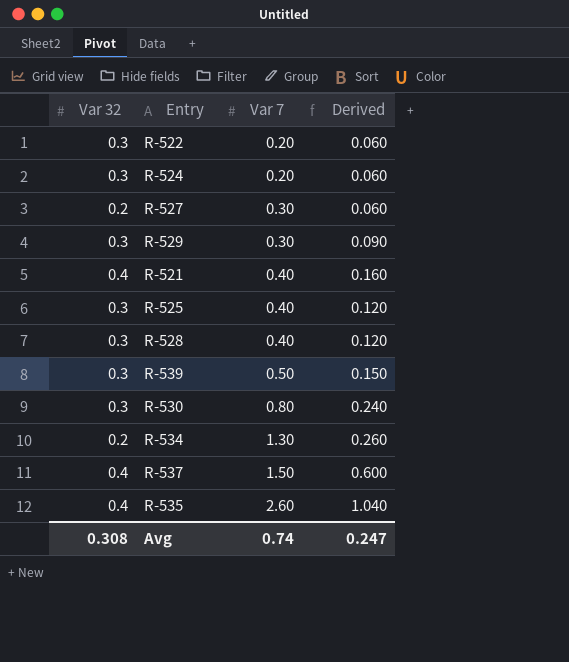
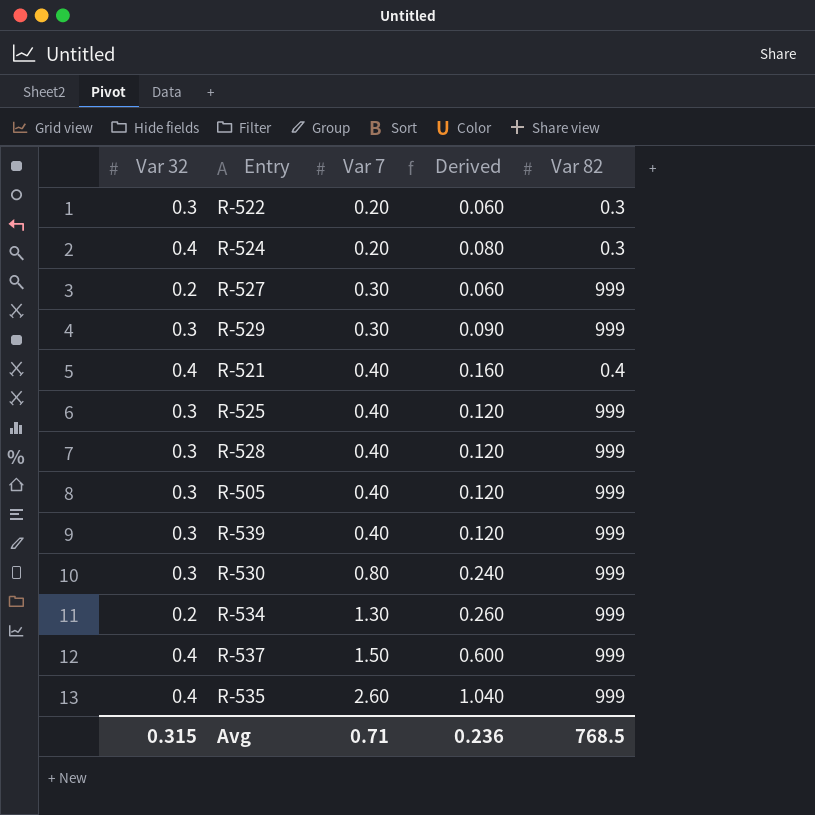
column Var 82 | position: none -> 5
R-524 | Var 32: 0.3 -> 0.4
R-524 | Derived: 0.060 -> 0.080
row R-505: none -> 0.3 | 0.40 | 0.120 | 999
R-539 | Var 7: 0.50 -> 0.40
R-539 | Derived: 0.150 -> 0.120
Avg | Var 32: 0.308 -> 0.315
Avg | Var 7: 0.74 -> 0.71
Avg | Derived: 0.247 -> 0.236

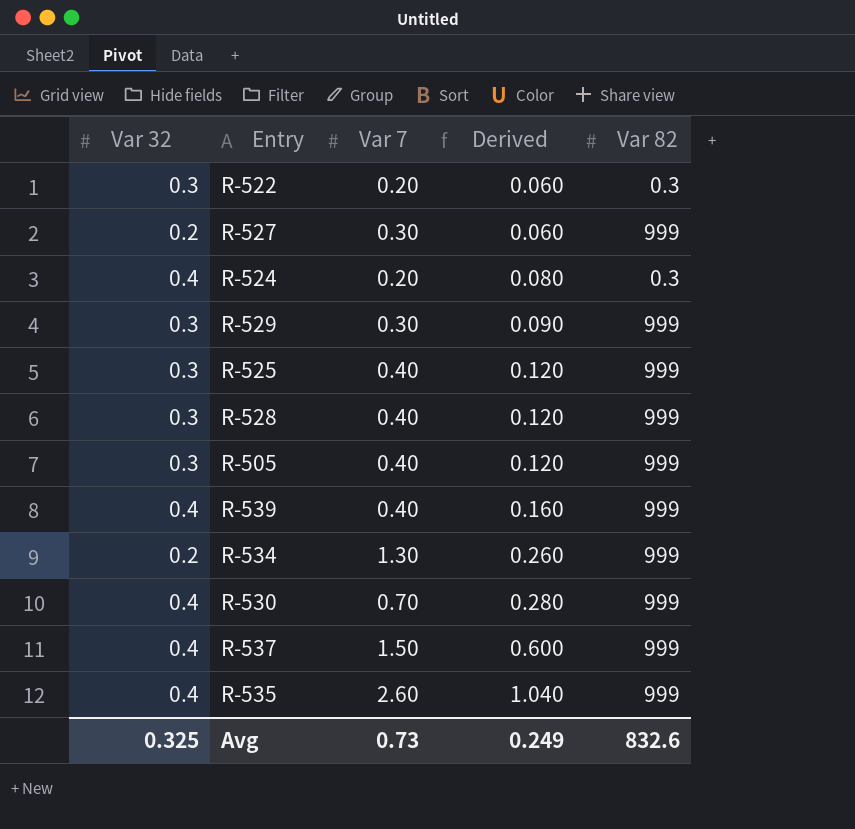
row order: Var 7 ascending -> Derived ascending
row R-521: 0.4 | 0.40 | 0.160 | 0.4 -> none
R-539 | Var 32: 0.3 -> 0.4
R-539 | Derived: 0.120 -> 0.160
R-530 | Var 32: 0.3 -> 0.4
R-530 | Var 7: 0.80 -> 0.70
R-530 | Derived: 0.240 -> 0.280
Avg | Var 32: 0.315 -> 0.325
Avg | Var 7: 0.71 -> 0.73
Avg | Derived: 0.236 -> 0.249
Avg | Var 82: 768.5 -> 832.6

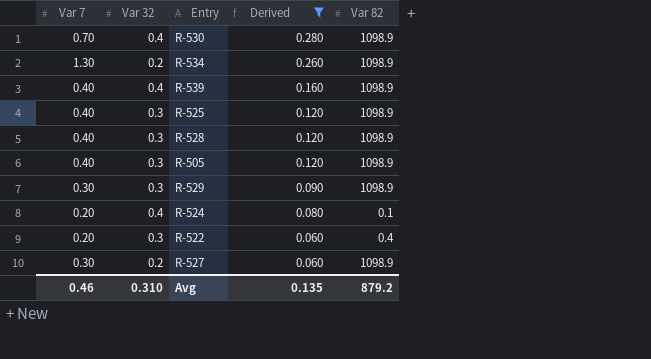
filter: none -> Derived <= 0.280
row order: Derived ascending -> Derived descending
column Var 7 | position: 3 -> 1
R-530 | Var 82: 999 -> 1098.9
R-534 | Var 82: 999 -> 1098.9
R-539 | Var 82: 999 -> 1098.9
R-525 | Var 82: 999 -> 1098.9
R-528 | Var 82: 999 -> 1098.9
R-505 | Var 82: 999 -> 1098.9
R-529 | Var 82: 999 -> 1098.9
R-524 | Var 82: 0.3 -> 0.1
R-522 | Var 82: 0.3 -> 0.4
R-527 | Var 82: 999 -> 1098.9
Avg | Var 7: 0.73 -> 0.46
Avg | Var 32: 0.325 -> 0.310
Avg | Derived: 0.249 -> 0.135
Avg | Var 82: 832.6 -> 879.2

